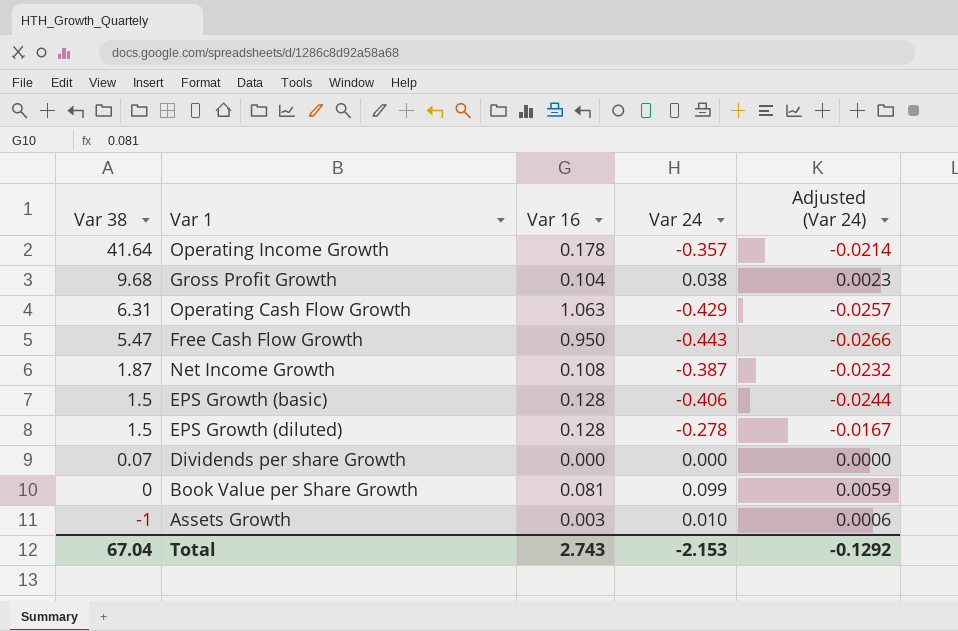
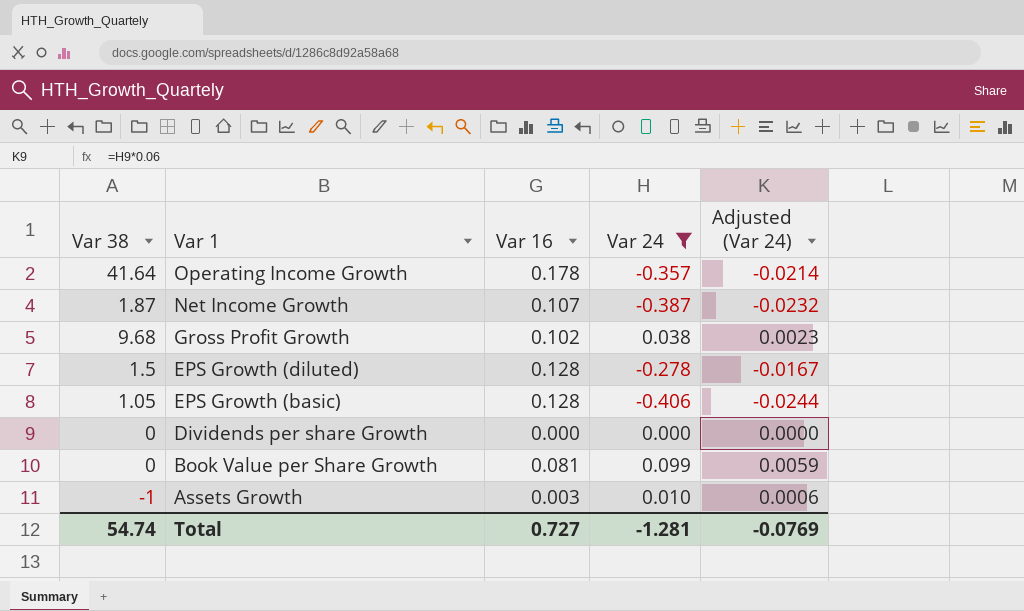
filter: none -> Var 24 >= -0.406
row order: Var 38 descending -> Var 1 descending
Net Income Growth | Var 16: 0.108 -> 0.107
Gross Profit Growth | Var 16: 0.104 -> 0.102
EPS Growth (basic) | Var 38: 1.5 -> 1.05
Dividends per share Growth | Var 38: 0.07 -> 0
Total | Var 38: 67.04 -> 54.74
Total | Var 16: 2.743 -> 0.727
Total | Var 24: -2.153 -> -1.281
Total | Adjusted (Var 24): -0.1292 -> -0.0769

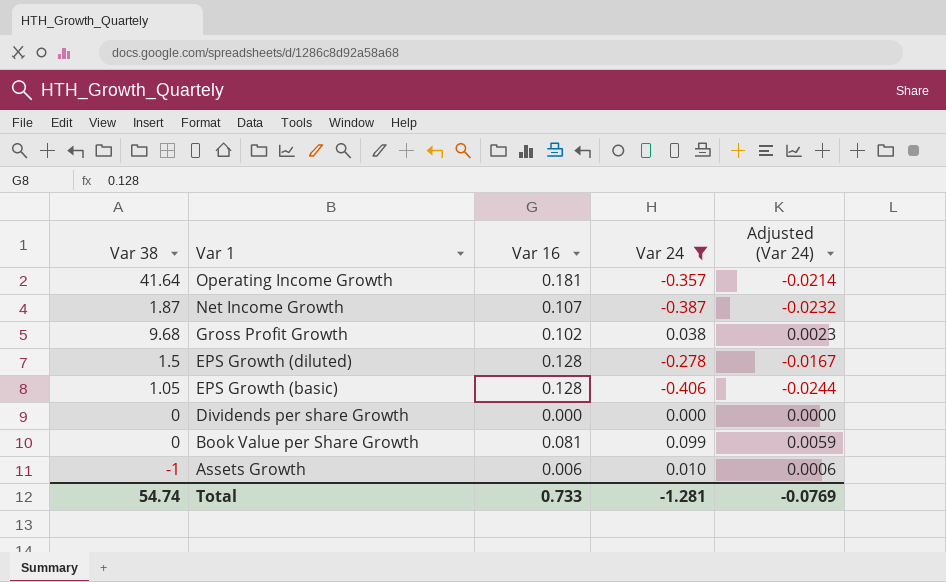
Operating Income Growth | Var 16: 0.178 -> 0.181
Assets Growth | Var 16: 0.003 -> 0.006
Total | Var 16: 0.727 -> 0.733

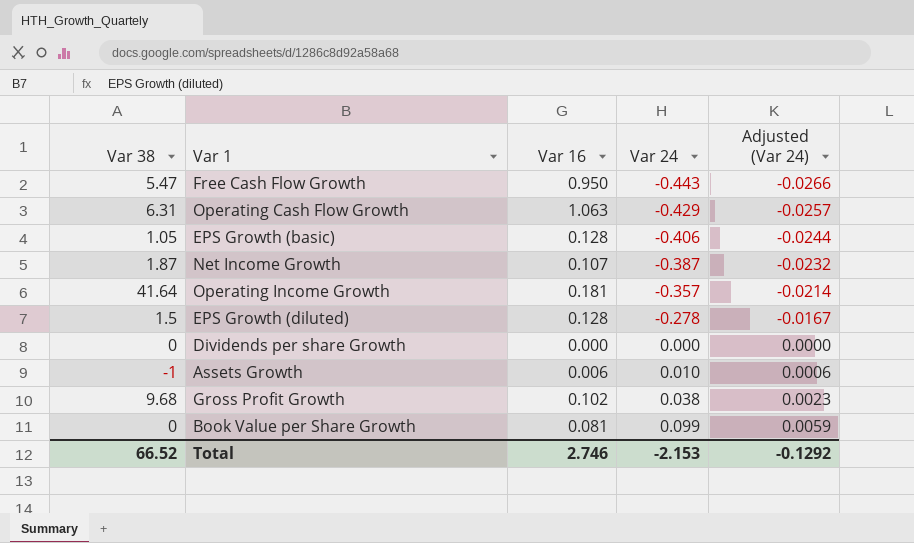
filter: Var 24 >= -0.406 -> none
row order: Var 1 descending -> Var 24 ascending
Total | Var 38: 54.74 -> 66.52
Total | Var 16: 0.733 -> 2.746
Total | Var 24: -1.281 -> -2.153
Total | Adjusted (Var 24): -0.0769 -> -0.1292

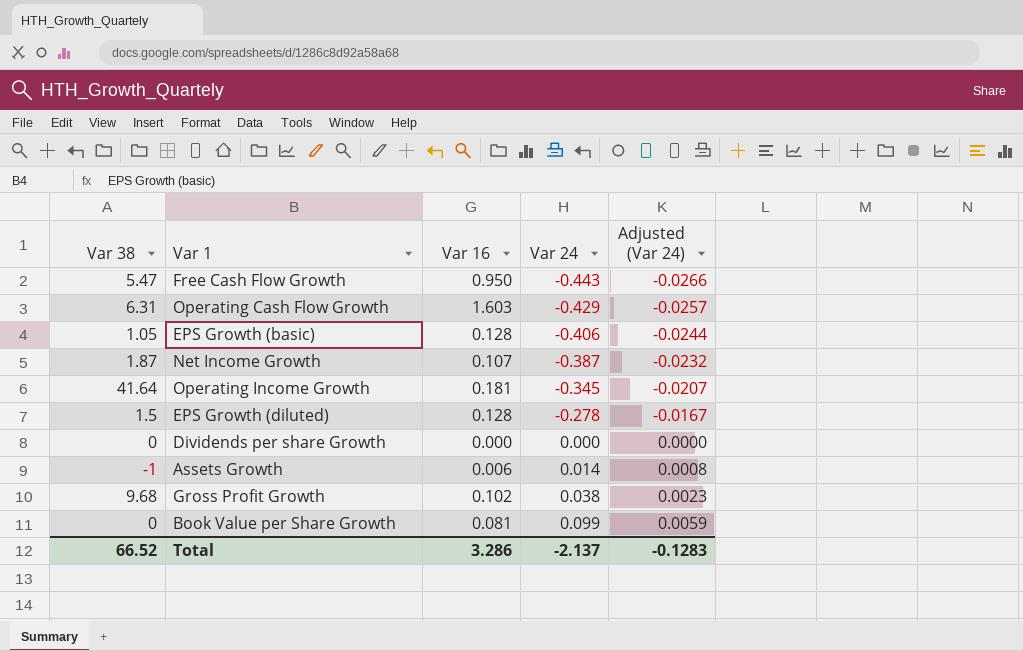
Operating Cash Flow Growth | Var 16: 1.063 -> 1.603
Operating Income Growth | Var 24: -0.357 -> -0.345
Operating Income Growth | Adjusted (Var 24): -0.0214 -> -0.0207
Assets Growth | Var 24: 0.010 -> 0.014
Assets Growth | Adjusted (Var 24): 0.0006 -> 0.0008
Total | Var 16: 2.746 -> 3.286
Total | Var 24: -2.153 -> -2.137
Total | Adjusted (Var 24): -0.1292 -> -0.1283

